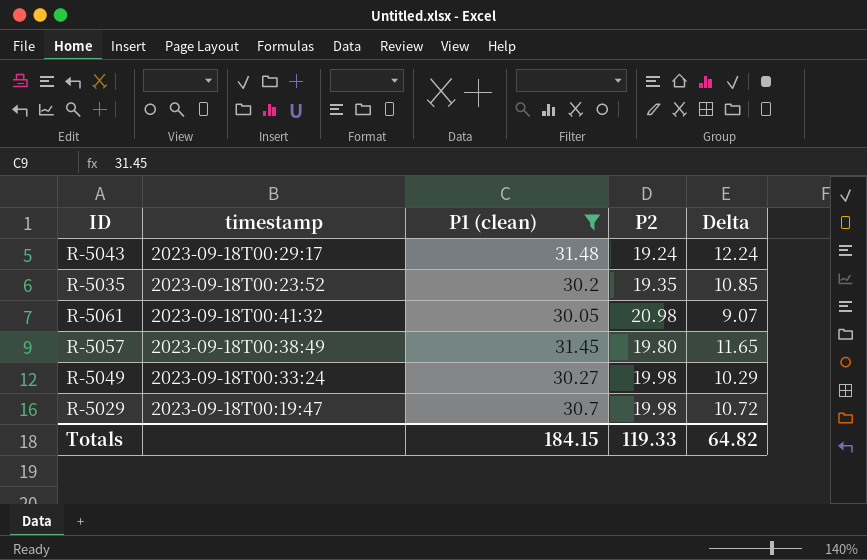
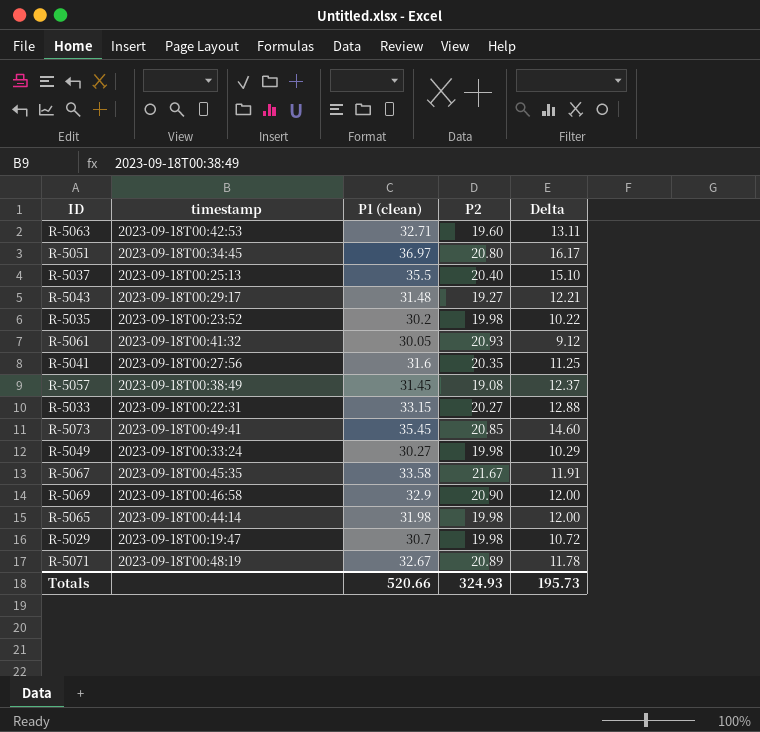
filter: P1 (clean) <= 31.48 -> none
R-5043 | P2: 19.24 -> 19.27
R-5043 | Delta: 12.24 -> 12.21
R-5035 | P2: 19.35 -> 19.98
R-5035 | Delta: 10.85 -> 10.22
R-5061 | P2: 20.98 -> 20.93
R-5061 | Delta: 9.07 -> 9.12
R-5057 | P2: 19.80 -> 19.08
R-5057 | Delta: 11.65 -> 12.37
Totals | P1 (clean): 184.15 -> 520.66
Totals | P2: 119.33 -> 324.93
Totals | Delta: 64.82 -> 195.73

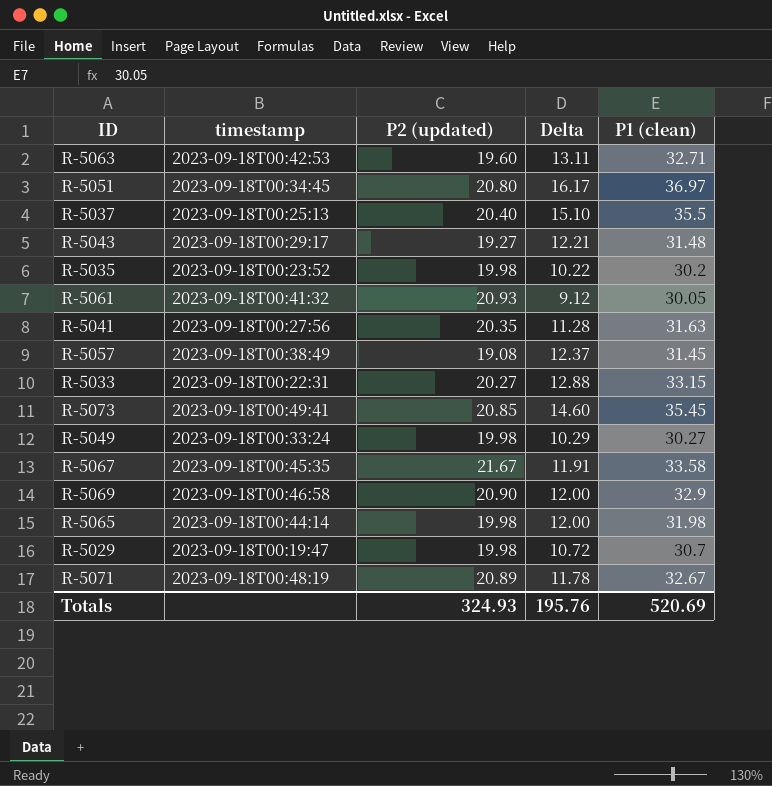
column name: P2 -> P2 (updated)
column P1 (clean) | position: 3 -> 5
R-5041 | Delta: 11.25 -> 11.28
R-5041 | P1 (clean): 31.6 -> 31.63
Totals | Delta: 195.73 -> 195.76
Totals | P1 (clean): 520.66 -> 520.69

